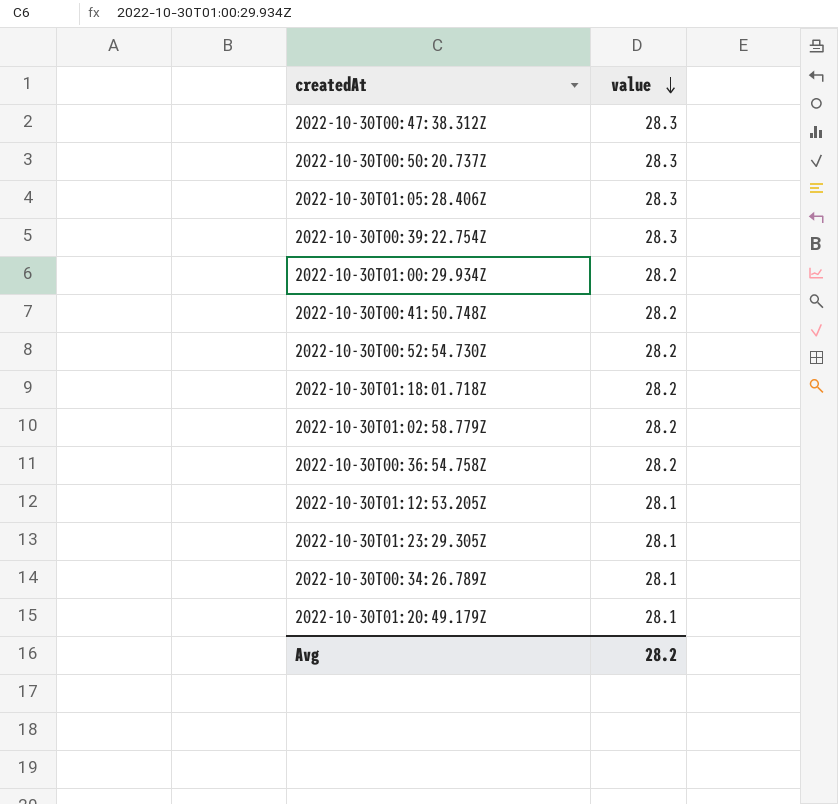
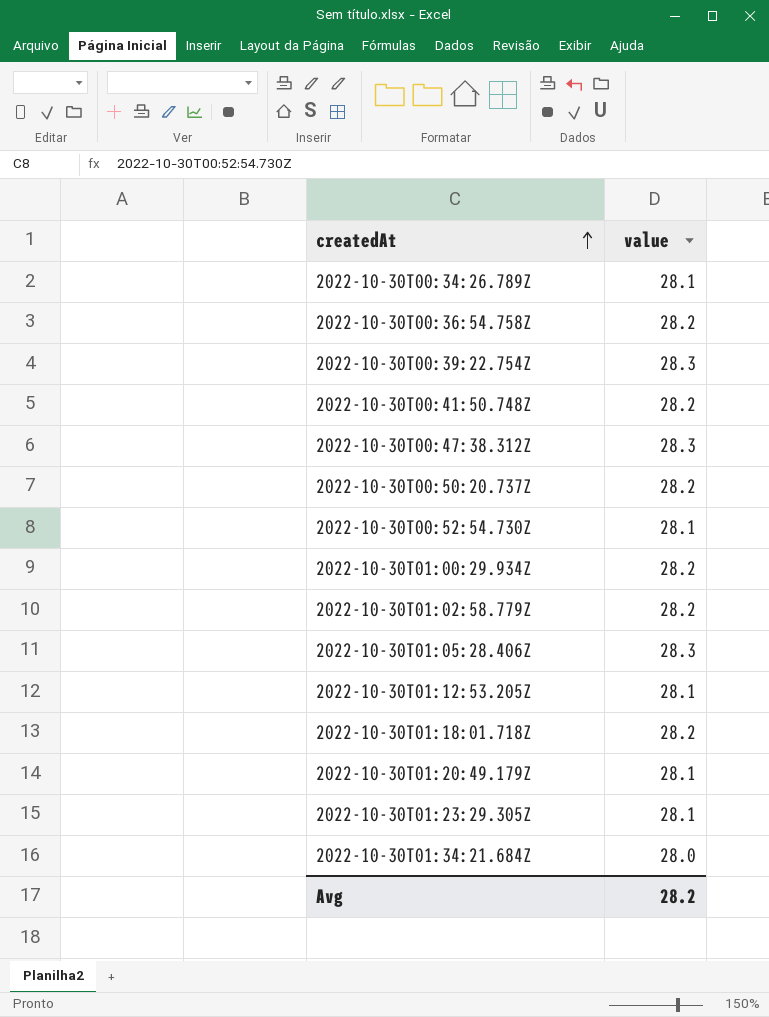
row order: value descending -> createdAt ascending
2022-10-30T00:50:20.737Z | value: 28.3 -> 28.2
2022-10-30T00:52:54.730Z | value: 28.2 -> 28.1
row 2022-10-30T01:34:21.684Z: none -> 28.0

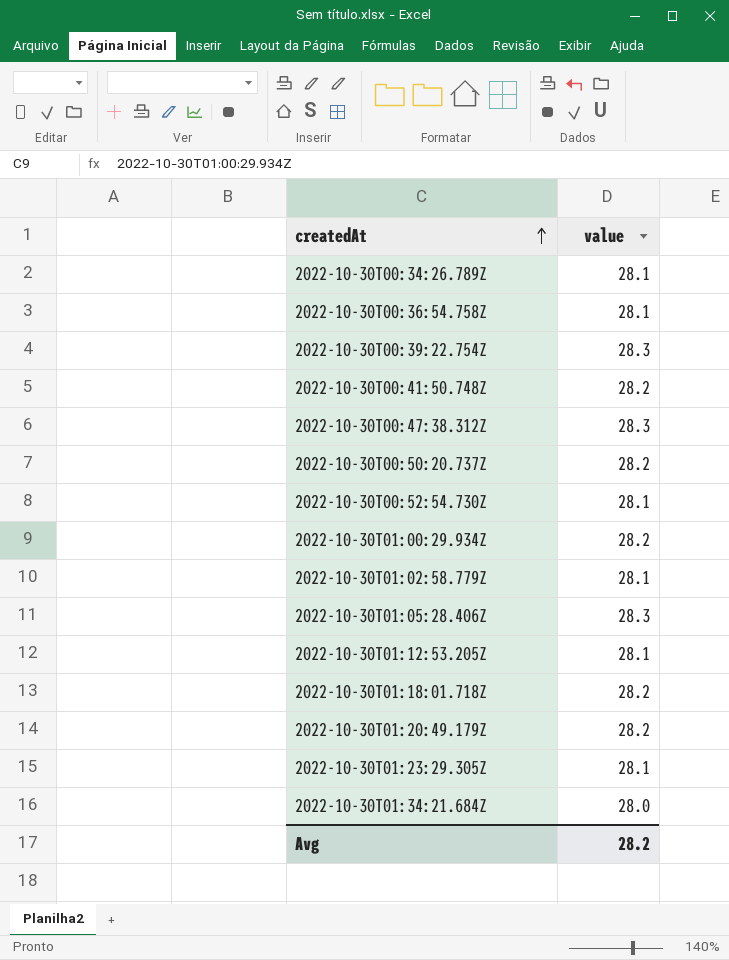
2022-10-30T00:36:54.758Z | value: 28.2 -> 28.1
2022-10-30T01:02:58.779Z | value: 28.2 -> 28.1
2022-10-30T01:20:49.179Z | value: 28.1 -> 28.2

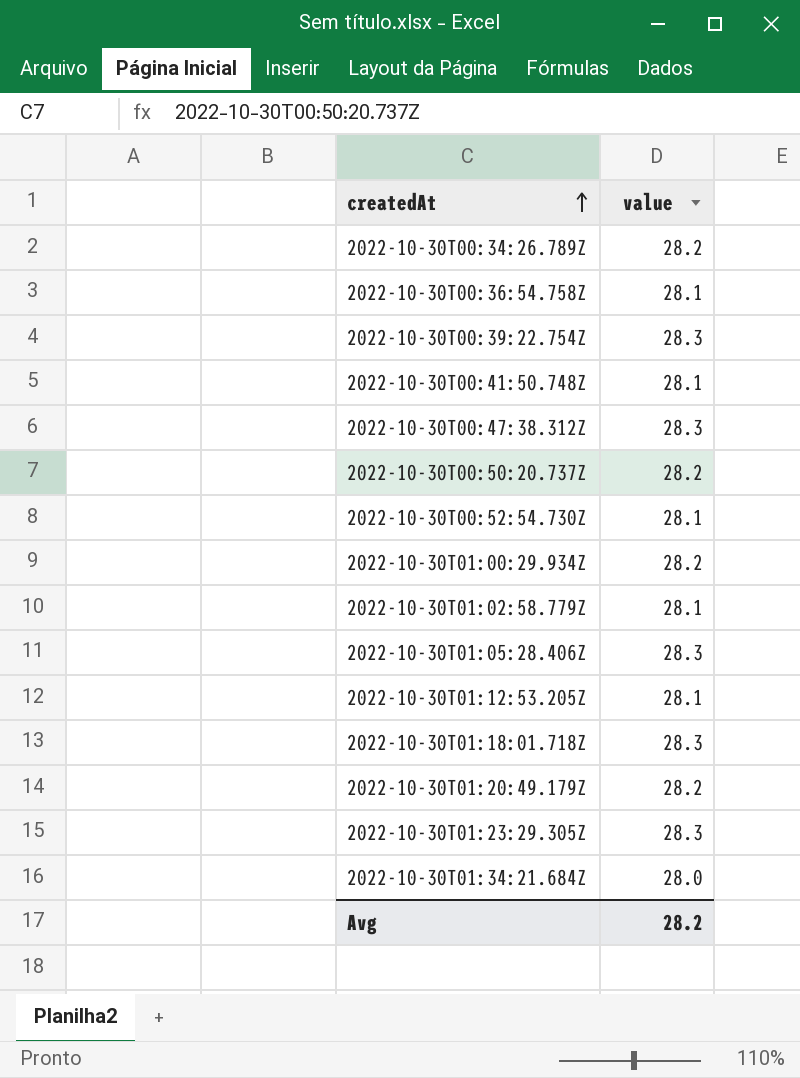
2022-10-30T00:34:26.789Z | value: 28.1 -> 28.2
2022-10-30T00:41:50.748Z | value: 28.2 -> 28.1
2022-10-30T01:18:01.718Z | value: 28.2 -> 28.3
2022-10-30T01:23:29.305Z | value: 28.1 -> 28.3

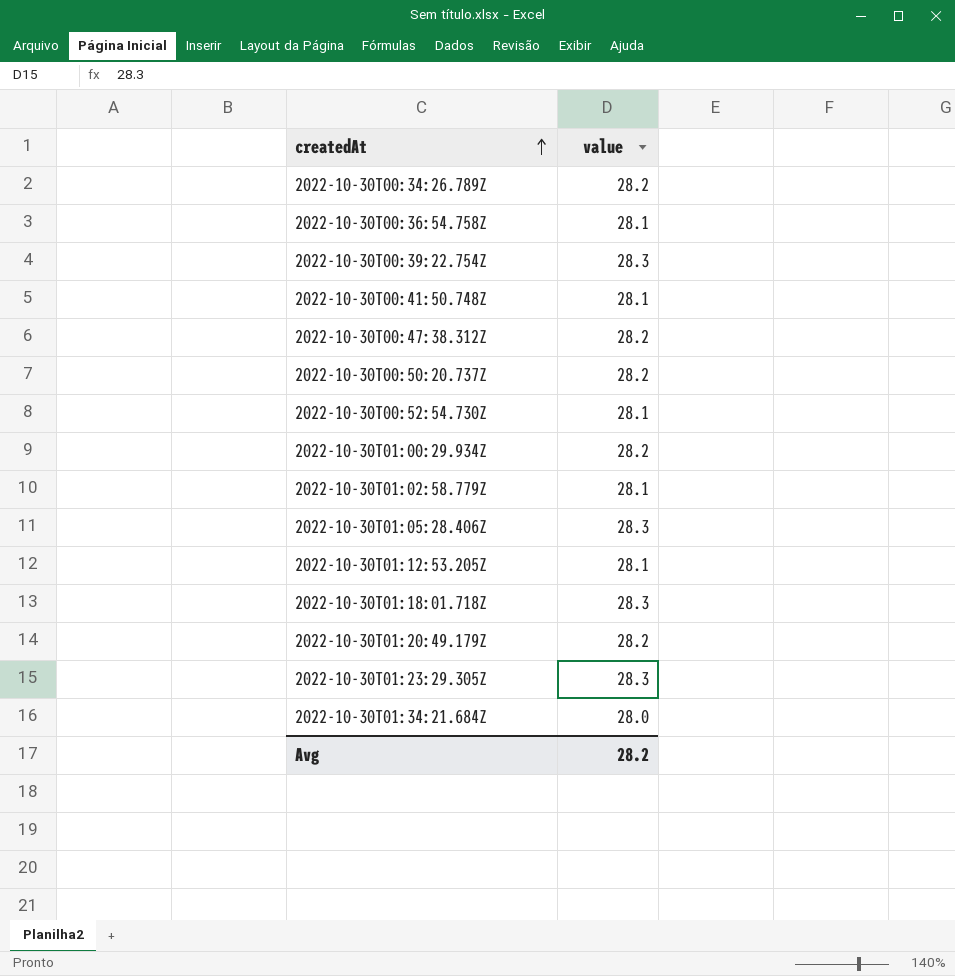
2022-10-30T00:47:38.312Z | value: 28.3 -> 28.2

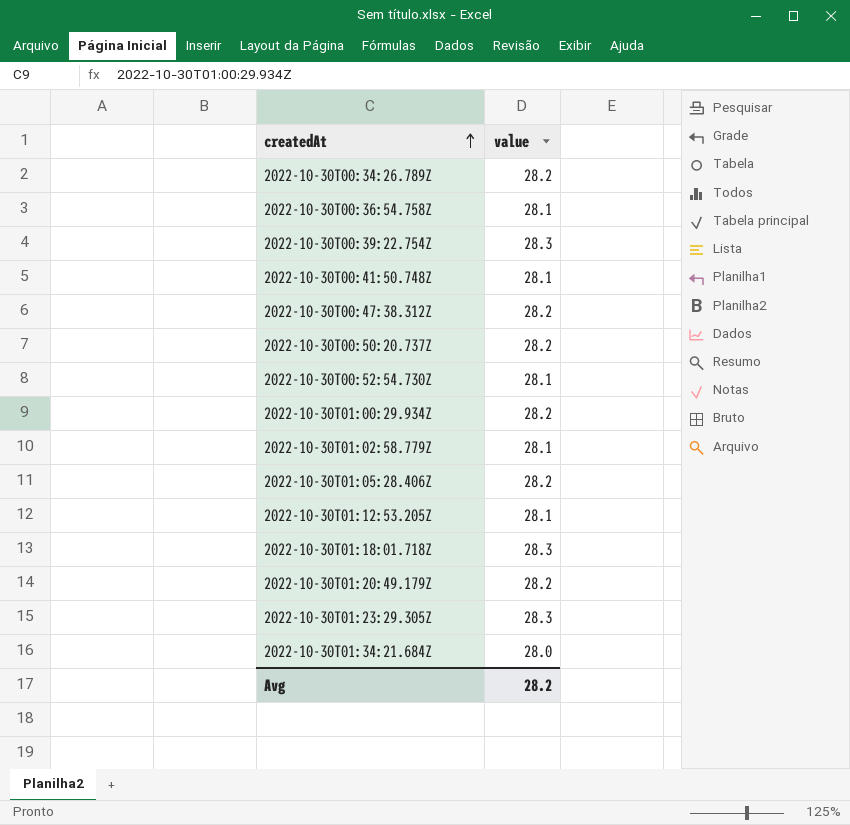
2022-10-30T01:05:28.406Z | value: 28.3 -> 28.2

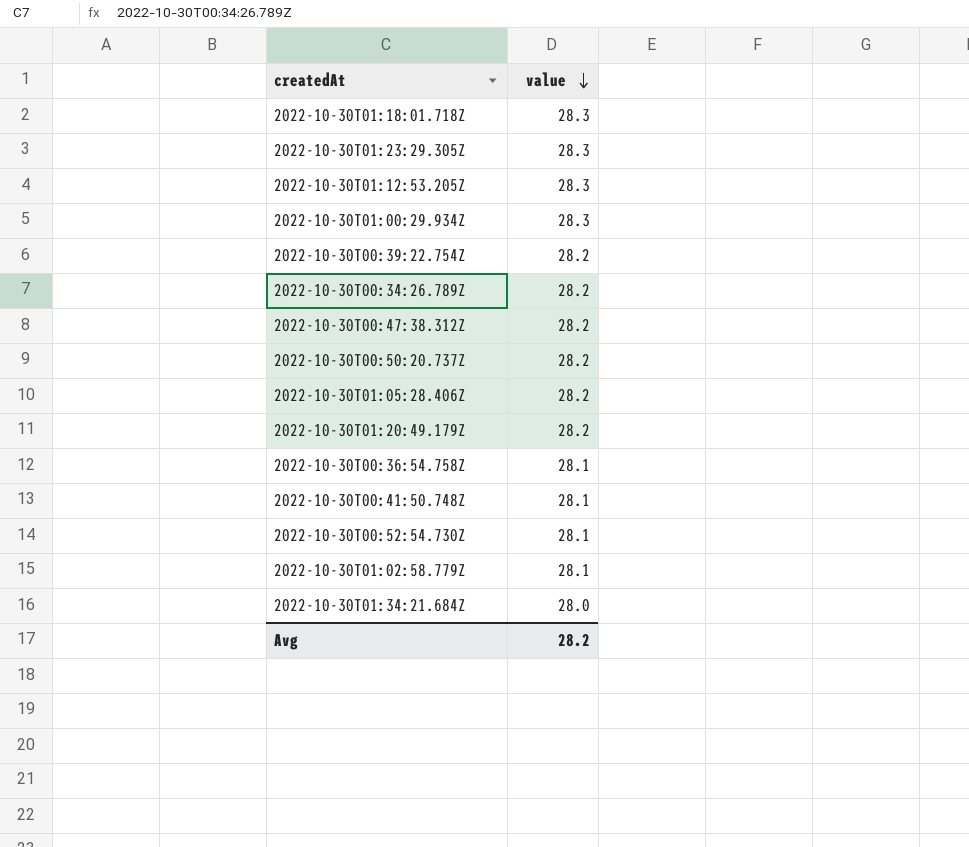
row order: createdAt ascending -> value descending
2022-10-30T01:12:53.205Z | value: 28.1 -> 28.3
2022-10-30T01:00:29.934Z | value: 28.2 -> 28.3
2022-10-30T00:39:22.754Z | value: 28.3 -> 28.2

